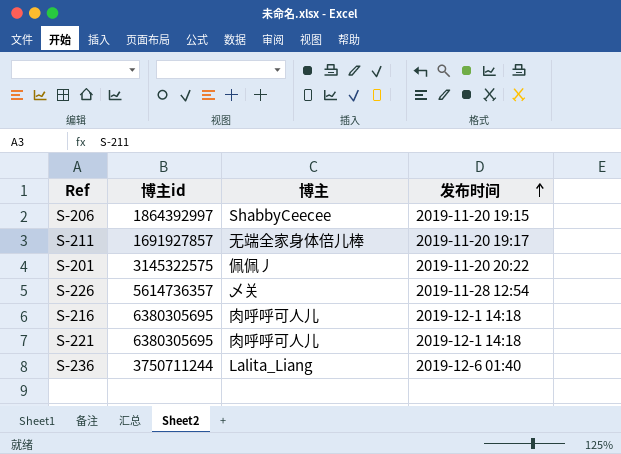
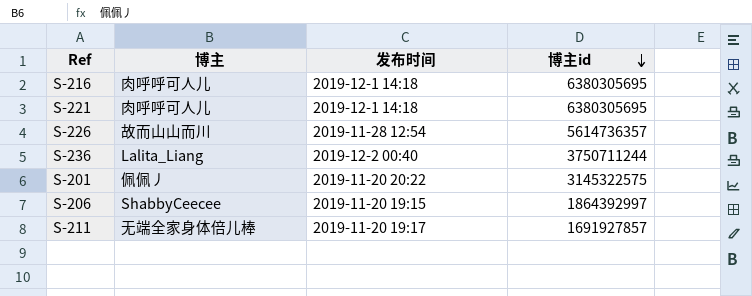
row order: 发布时间 ascending -> 博主id descending
column 博主id | position: 2 -> 4
S-226 | 博主: 乄关 -> 故而山山而川
S-236 | 发布时间: 2019-12-6 01:40 -> 2019-12-2 00:40

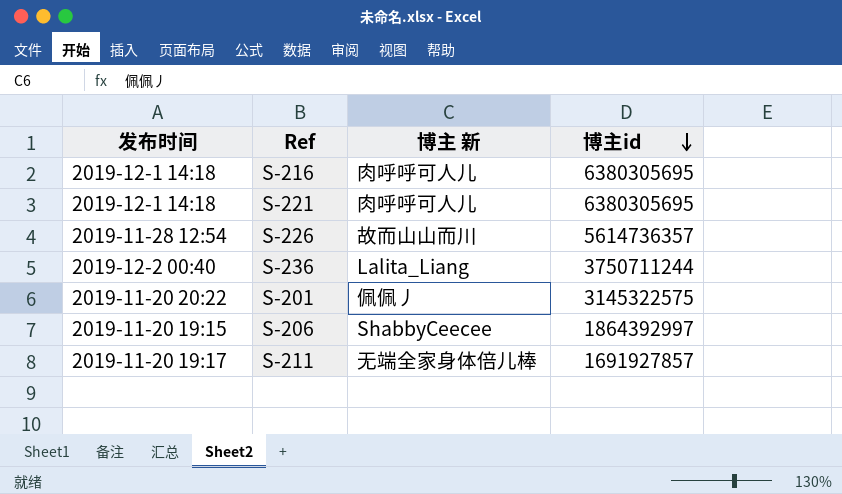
column 发布时间 | position: 3 -> 1
column name: 博主 -> 博主 新

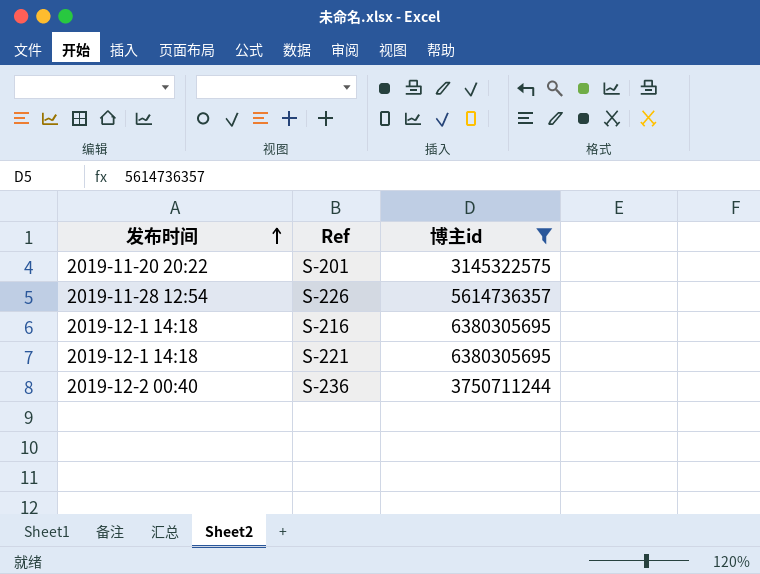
filter: none -> 博主id >= 3145322575
row order: 博主id descending -> 发布时间 ascending
column 博主 新 | position: 3 -> none

